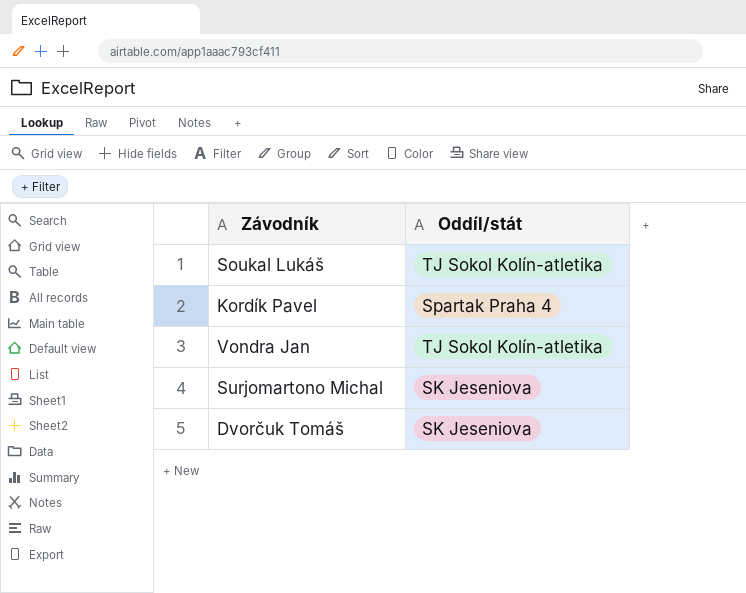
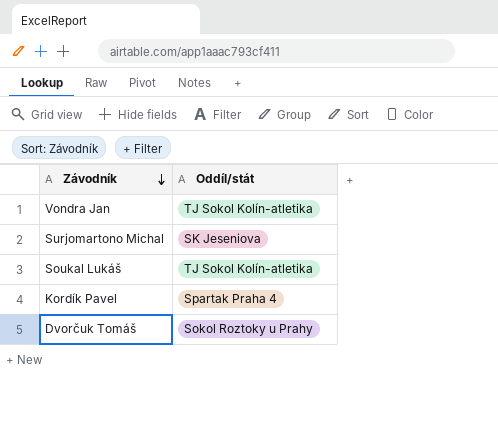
row order: none -> Závodník descending
Dvorčuk Tomáš | Oddíl/stát: SK Jeseniova -> Sokol Roztoky u Prahy

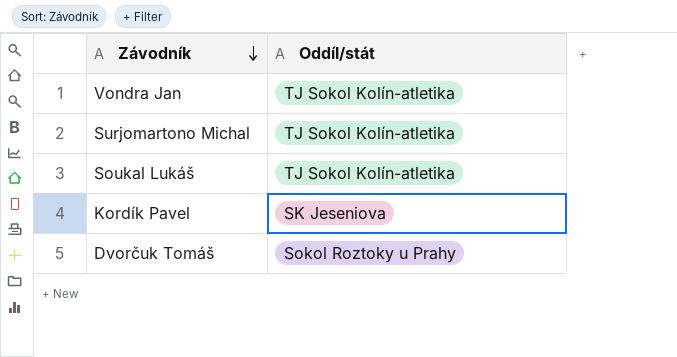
Surjomartono Michal | Oddíl/stát: SK Jeseniova -> TJ Sokol Kolín-atletika
Kordík Pavel | Oddíl/stát: Spartak Praha 4 -> SK Jeseniova

